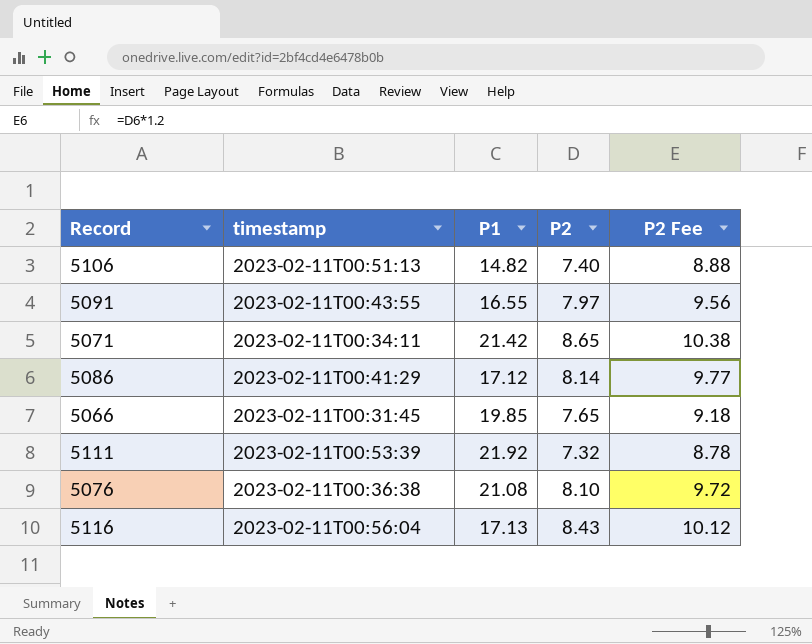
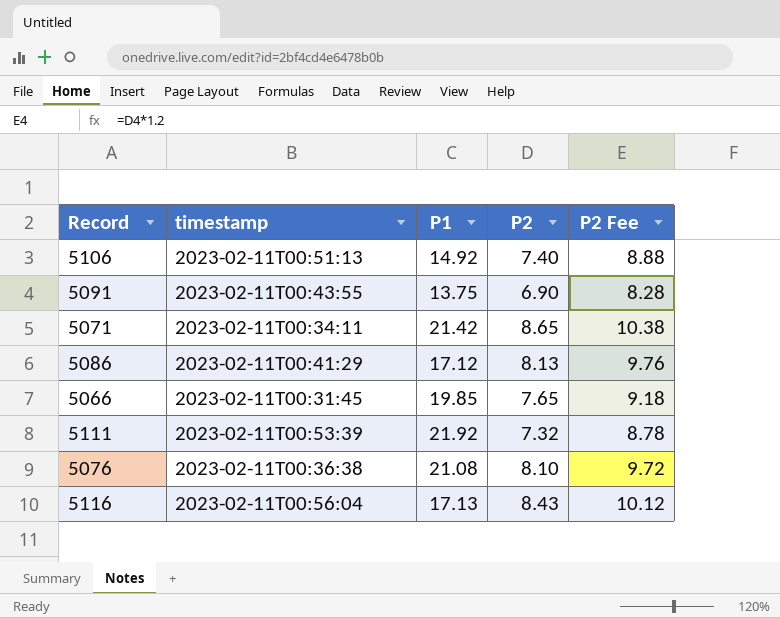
5106 | P1: 14.82 -> 14.92
5091 | P1: 16.55 -> 13.75
5091 | P2: 7.97 -> 6.90
5091 | P2 Fee: 9.56 -> 8.28
5086 | P2: 8.14 -> 8.13
5086 | P2 Fee: 9.77 -> 9.76

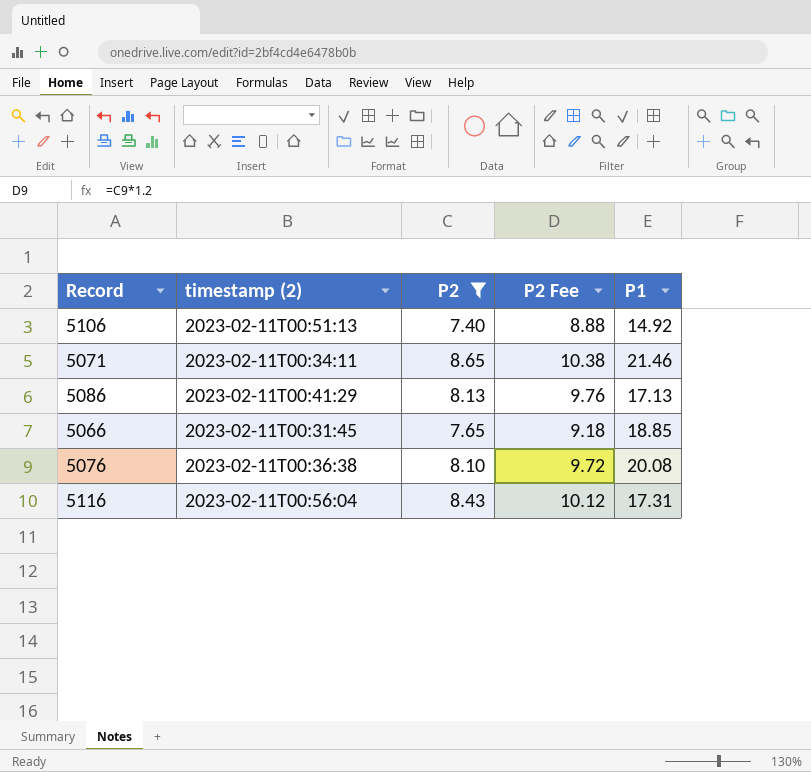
filter: none -> P2 >= 7.40
column name: timestamp -> timestamp (2)
column P1 | position: 3 -> 5
5071 | P1: 21.42 -> 21.46
5086 | P1: 17.12 -> 17.13
5066 | P1: 19.85 -> 18.85
5076 | P1: 21.08 -> 20.08
5116 | P1: 17.13 -> 17.31

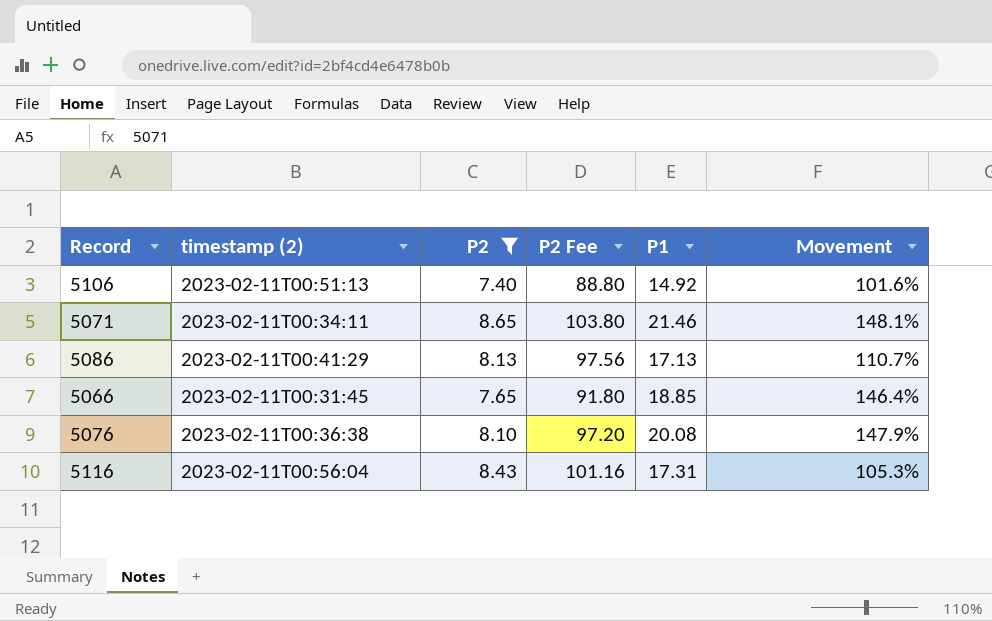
column P2 Fee | formula: [P2] * 1.2 -> [P2] * 12
column Movement | formula: none -> ([P1] - [P2]) / [P2]

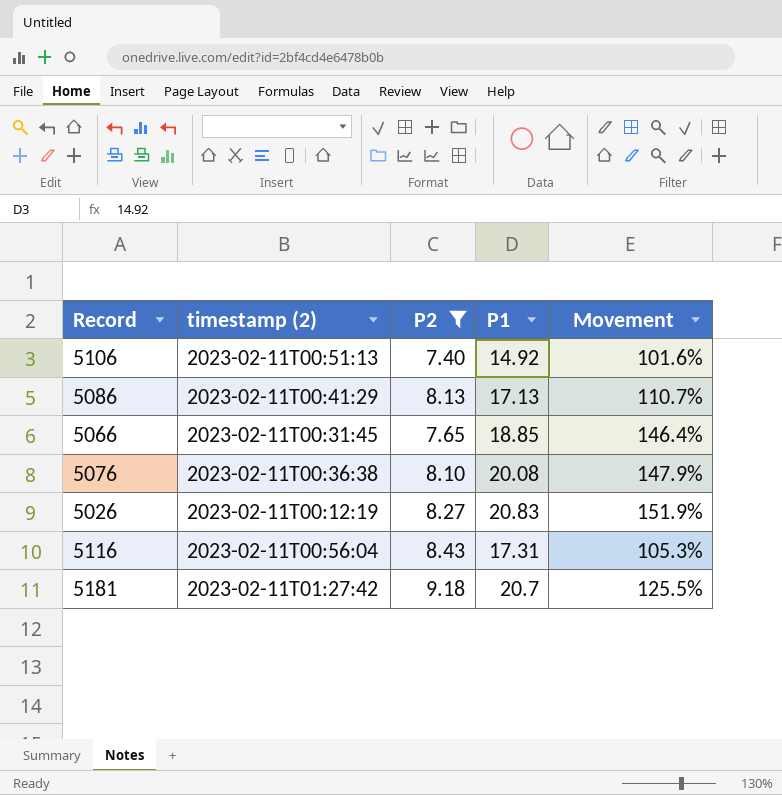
column P2 Fee | formula: [P2] * 12 -> none
row 5071: 2023-02-11T00:34:11 | 8.65 | 103.80 | 21.46 | 148.1% -> none
row 5026: none -> 2023-02-11T00:12:19 | 8.27 | 20.83 | 151.9%
row 5181: none -> 2023-02-11T01:27:42 | 9.18 | 20.7 | 125.5%

